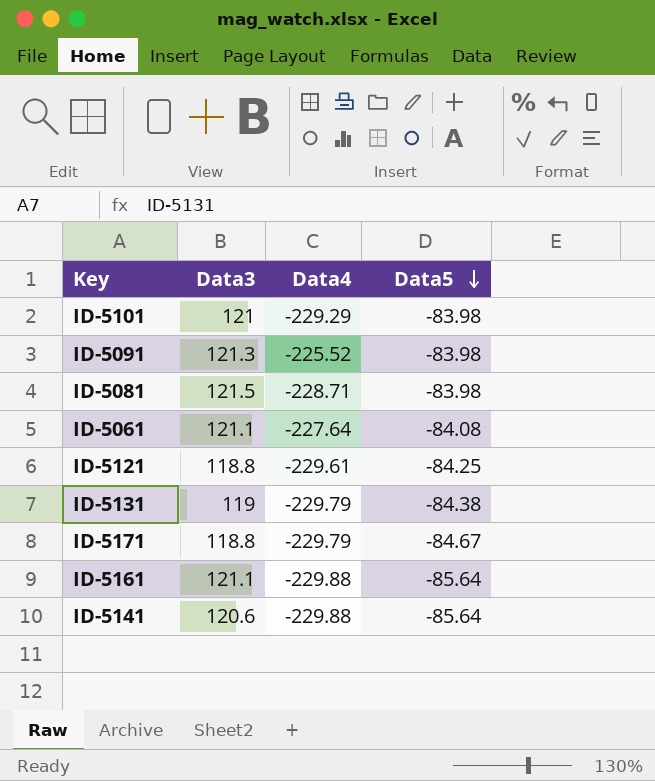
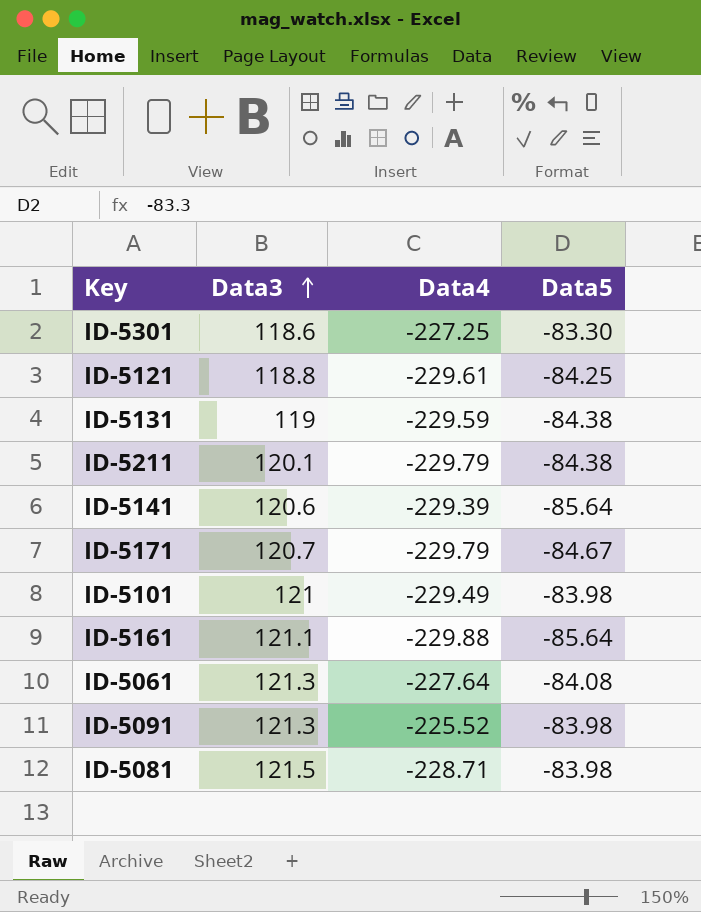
row order: Data5 descending -> Data3 ascending
row ID-5301: none -> 118.6 | -227.25 | -83.30
ID-5131 | Data4: -229.79 -> -229.59
row ID-5211: none -> 120.1 | -229.79 | -84.38
ID-5141 | Data4: -229.88 -> -229.39
ID-5171 | Data3: 118.8 -> 120.7
ID-5101 | Data4: -229.29 -> -229.49
ID-5061 | Data3: 121.1 -> 121.3

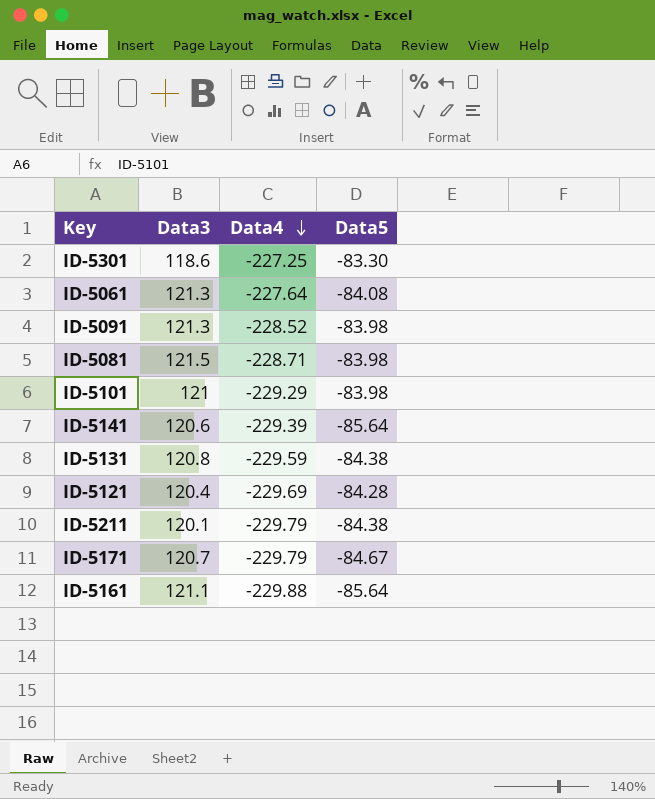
row order: Data3 ascending -> Data4 descending
ID-5091 | Data4: -225.52 -> -228.52
ID-5101 | Data4: -229.49 -> -229.29
ID-5131 | Data3: 119 -> 120.8
ID-5121 | Data3: 118.8 -> 120.4
ID-5121 | Data4: -229.61 -> -229.69
ID-5121 | Data5: -84.25 -> -84.28

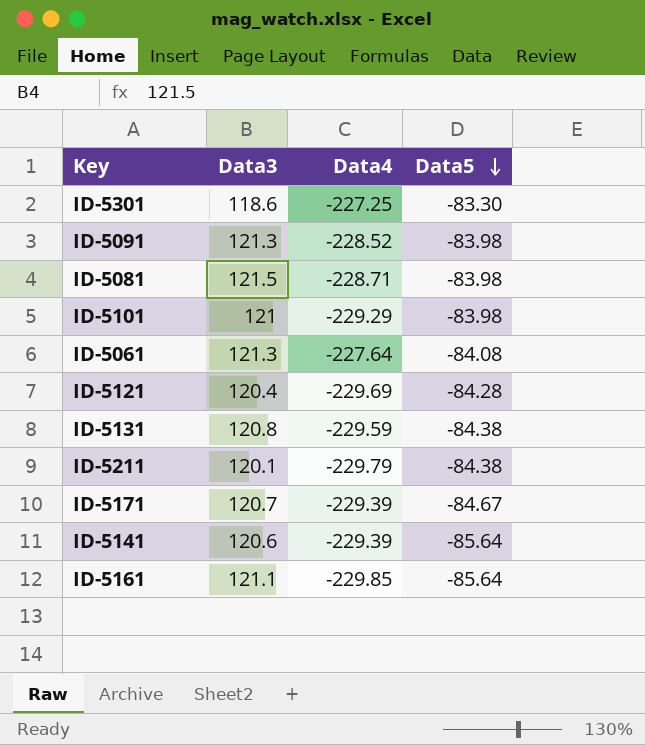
row order: Data4 descending -> Data5 descending
ID-5171 | Data4: -229.79 -> -229.39
ID-5161 | Data4: -229.88 -> -229.85

